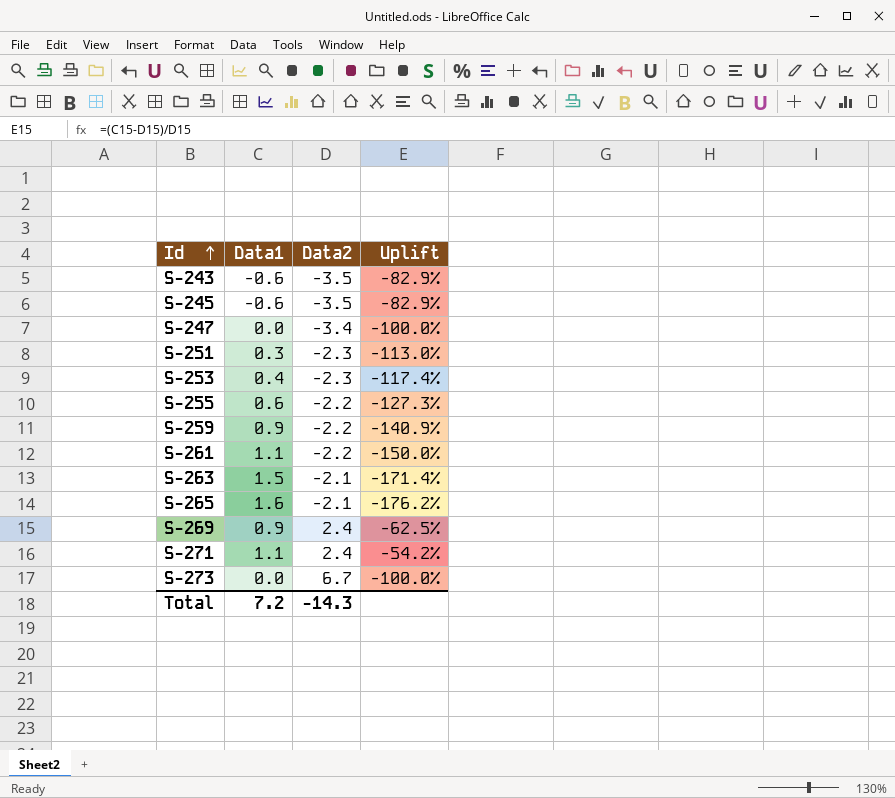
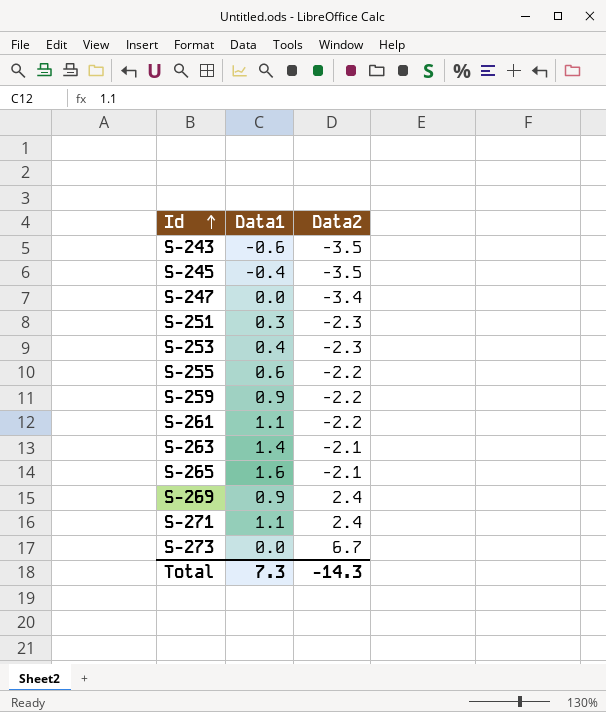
column Uplift | formula: ([Data1] - [Data2]) / [Data2] -> none
S-245 | Data1: -0.6 -> -0.4
S-263 | Data1: 1.5 -> 1.4
Total | Data1: 7.2 -> 7.3

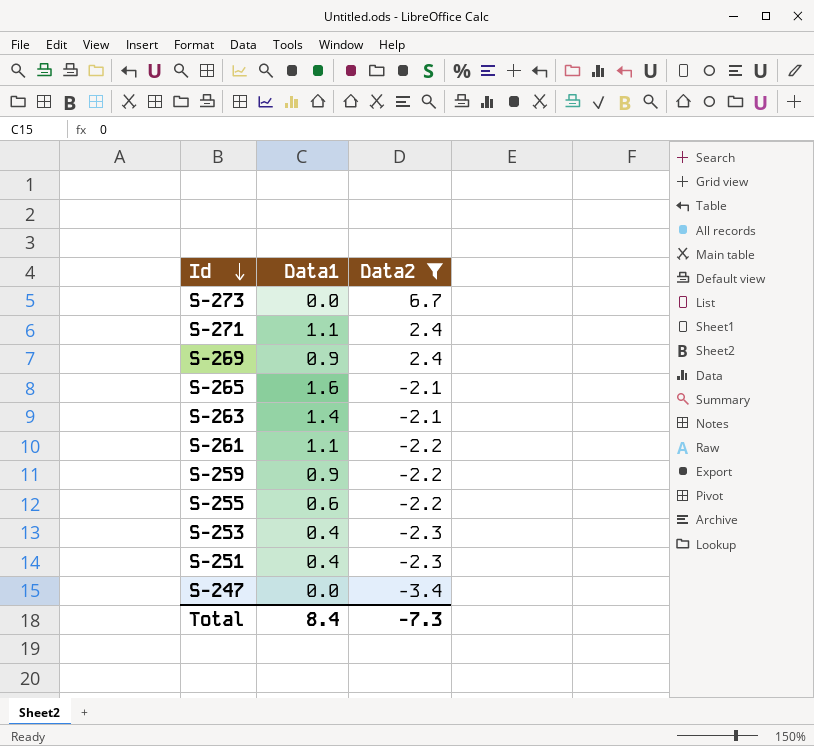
filter: none -> Data2 != -3.5
row order: Id ascending -> Id descending
S-251 | Data1: 0.3 -> 0.4
Total | Data1: 7.3 -> 8.4
Total | Data2: -14.3 -> -7.3

